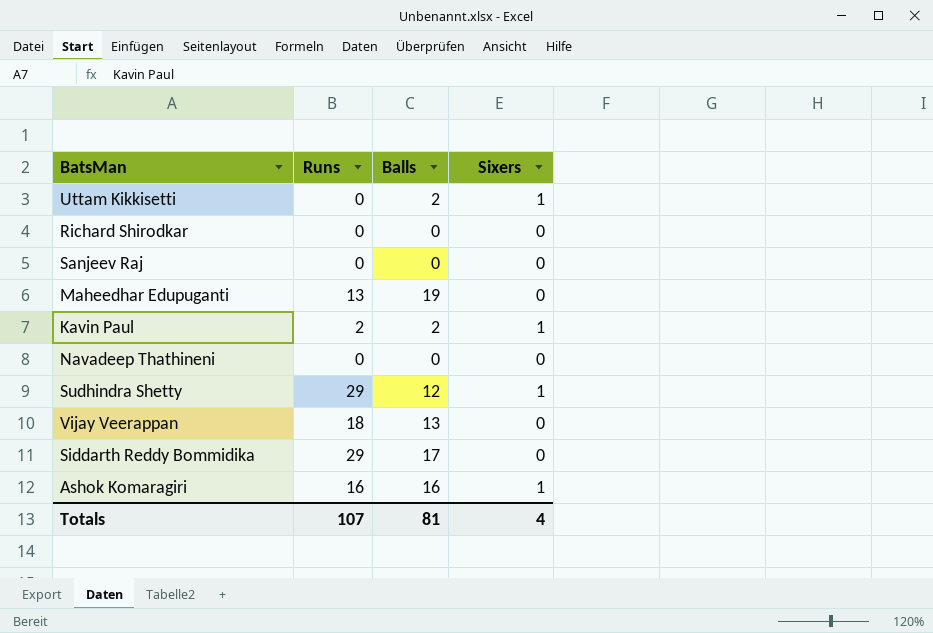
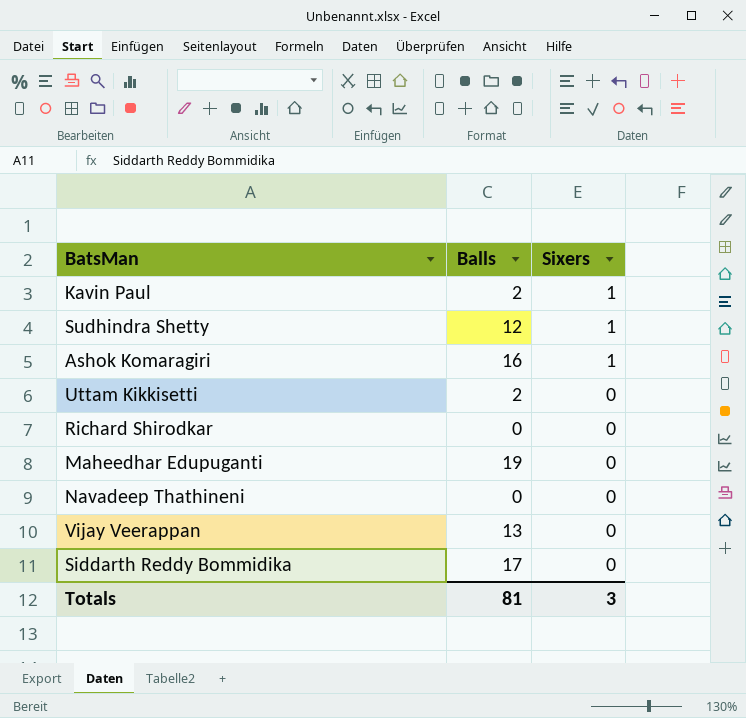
row order: none -> Sixers descending
column Runs | position: 2 -> none
row Sanjeev Raj: 0 | 0 | 0 -> none
Uttam Kikkisetti | Sixers: 1 -> 0
Totals | Sixers: 4 -> 3

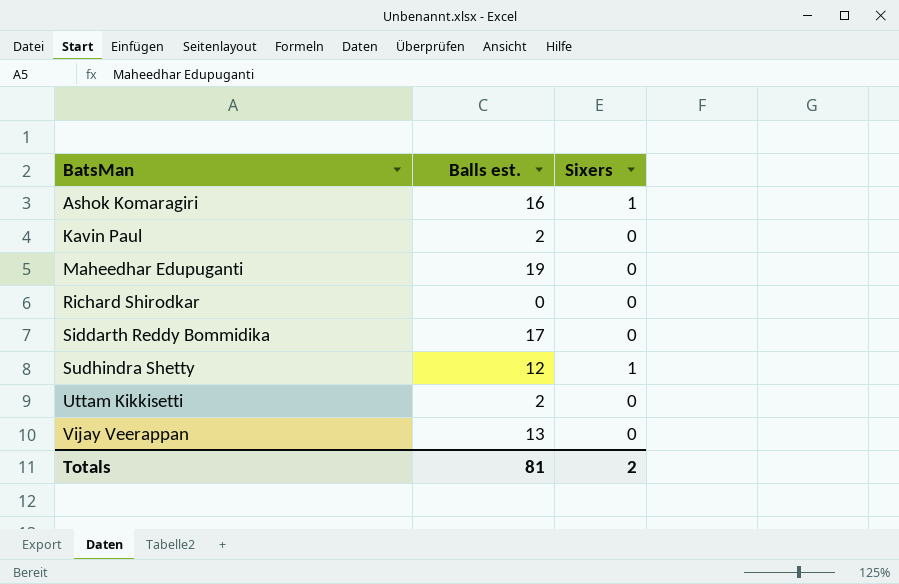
row order: Sixers descending -> BatsMan ascending
column name: Balls -> Balls est.
row Navadeep Thathineni: 0 | 0 -> none
Kavin Paul | Sixers: 1 -> 0
Totals | Sixers: 3 -> 2

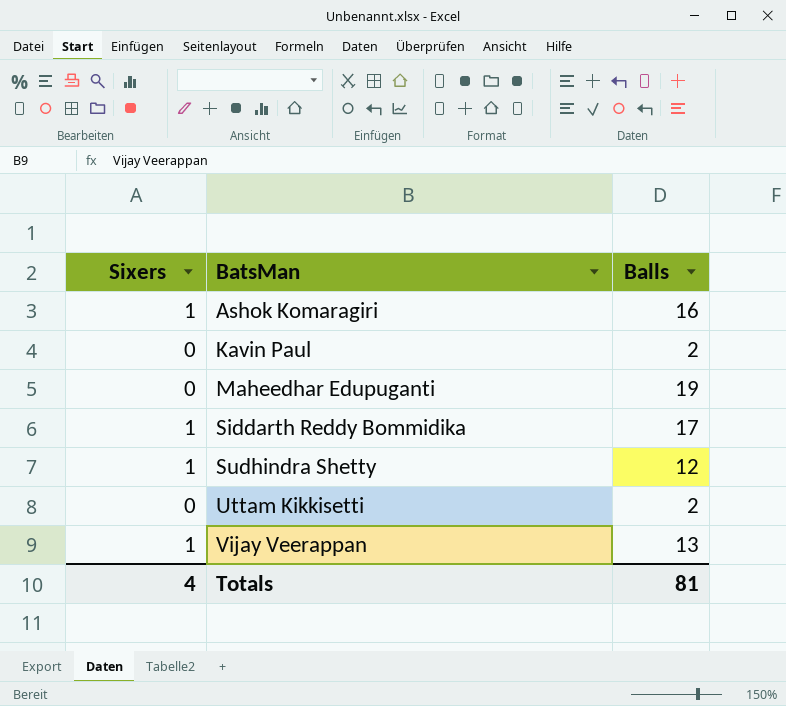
column Sixers | position: 3 -> 1
column name: Balls est. -> Balls
row Richard Shirodkar: 0 | 0 -> none
Siddarth Reddy Bommidika | Sixers: 0 -> 1
Vijay Veerappan | Sixers: 0 -> 1
Totals | Sixers: 2 -> 4

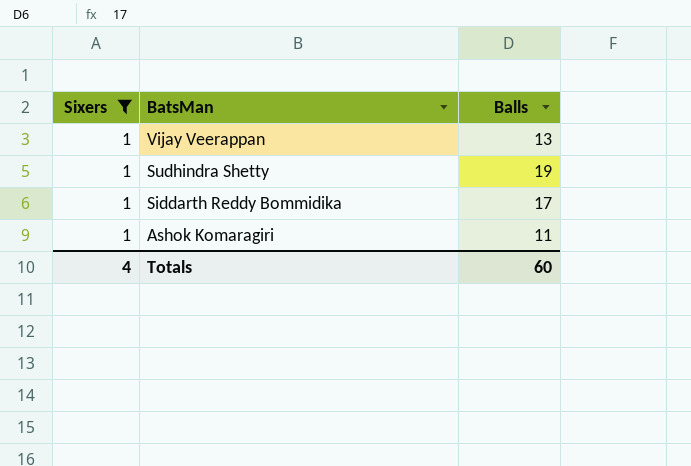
filter: none -> Sixers = 1
row order: BatsMan ascending -> BatsMan descending
Sudhindra Shetty | Balls: 12 -> 19
Ashok Komaragiri | Balls: 16 -> 11
Totals | Balls: 81 -> 60

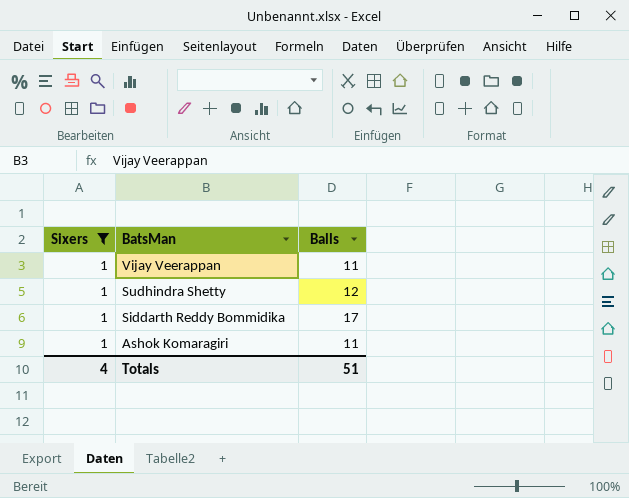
Vijay Veerappan | Balls: 13 -> 11
Sudhindra Shetty | Balls: 19 -> 12
Totals | Balls: 60 -> 51

